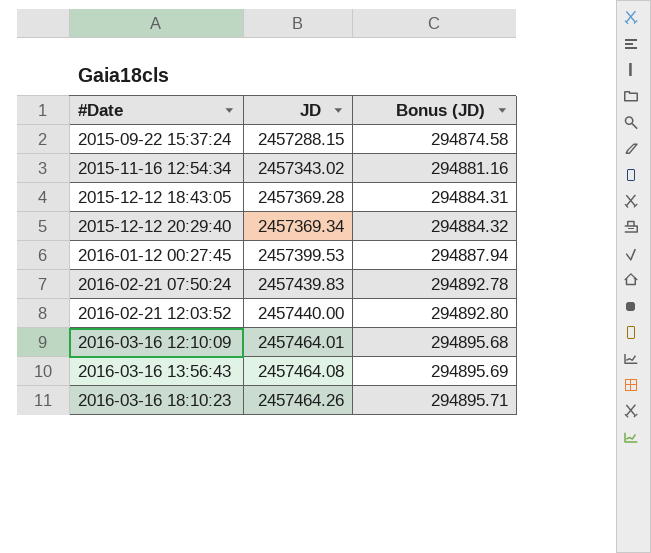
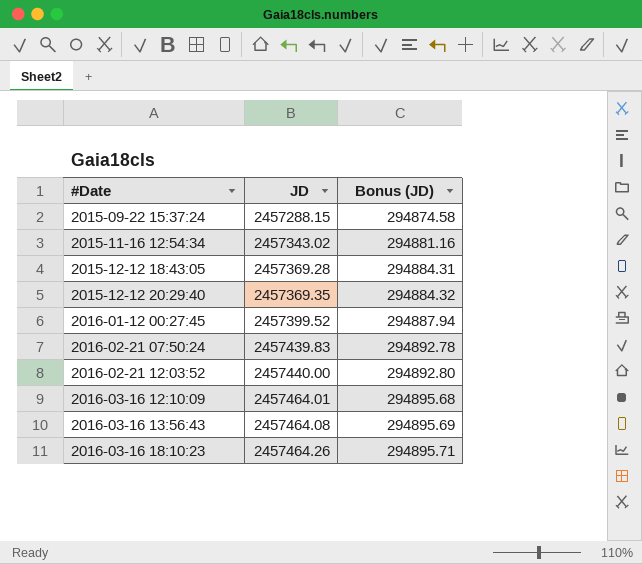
2015-12-12 20:29:40 | JD: 2457369.34 -> 2457369.35
2016-01-12 00:27:45 | JD: 2457399.53 -> 2457399.52

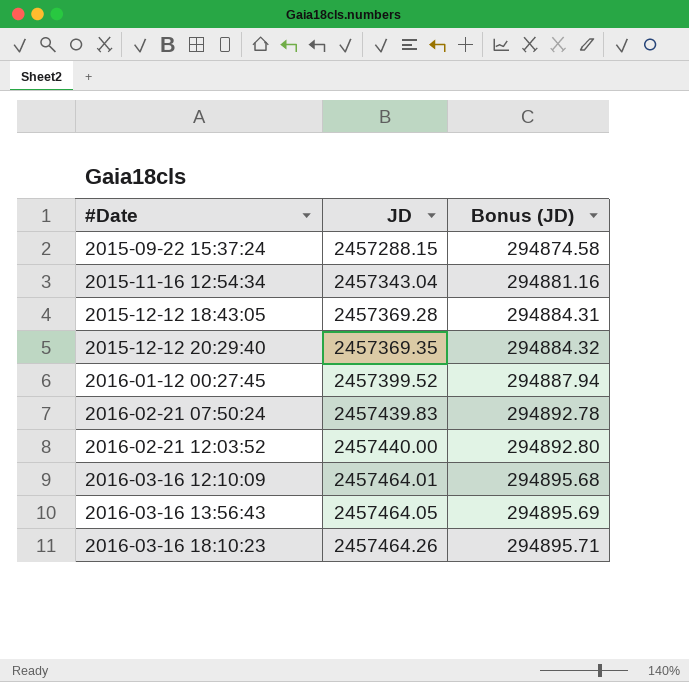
2015-11-16 12:54:34 | JD: 2457343.02 -> 2457343.04
2016-03-16 13:56:43 | JD: 2457464.08 -> 2457464.05

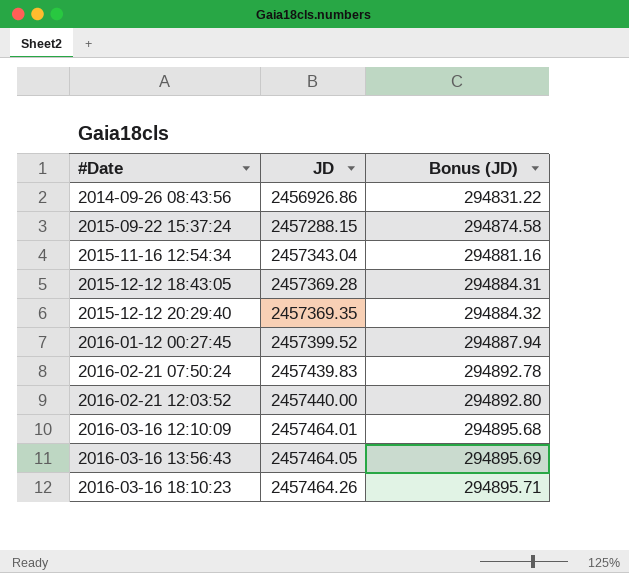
row 2014-09-26 08:43:56: none -> 2456926.86 | 294831.22

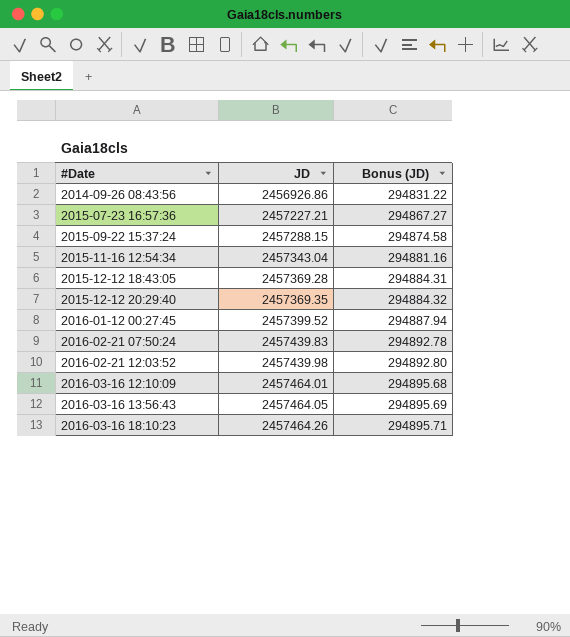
row 2015-07-23 16:57:36: none -> 2457227.21 | 294867.27
2016-02-21 12:03:52 | JD: 2457440.00 -> 2457439.98

